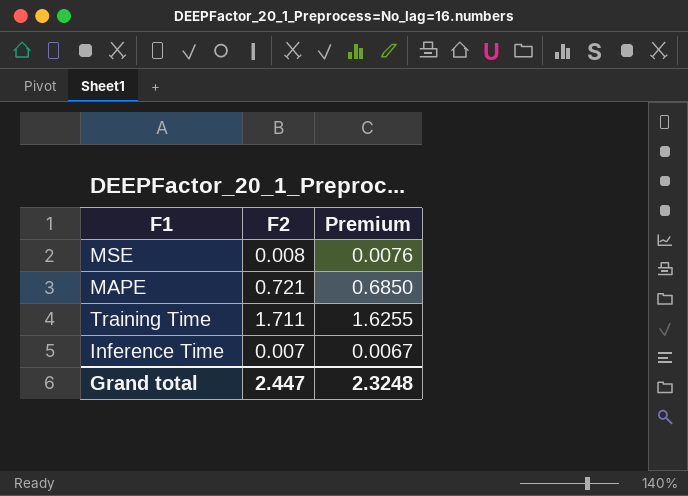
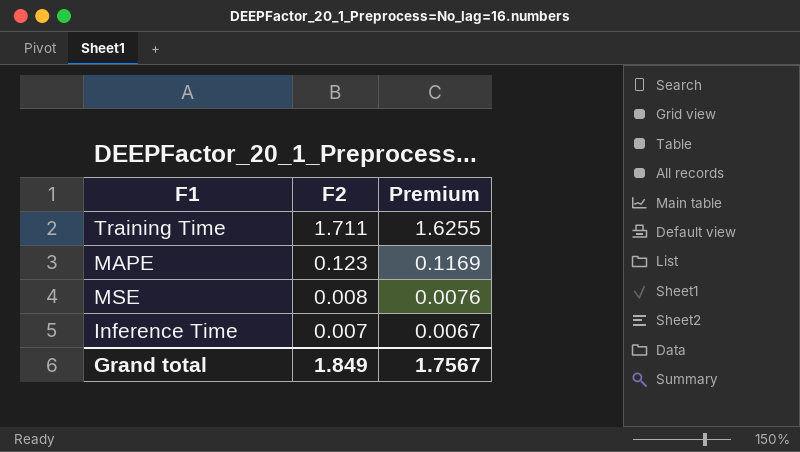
row order: none -> F2 descending
MAPE | F2: 0.721 -> 0.123
MAPE | Premium: 0.6850 -> 0.1169
Grand total | F2: 2.447 -> 1.849
Grand total | Premium: 2.3248 -> 1.7567

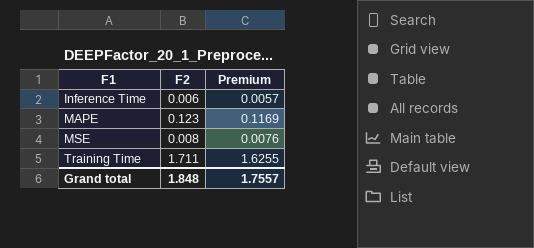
row order: F2 descending -> F1 ascending
Inference Time | F2: 0.007 -> 0.006
Inference Time | Premium: 0.0067 -> 0.0057
Grand total | F2: 1.849 -> 1.848
Grand total | Premium: 1.7567 -> 1.7557

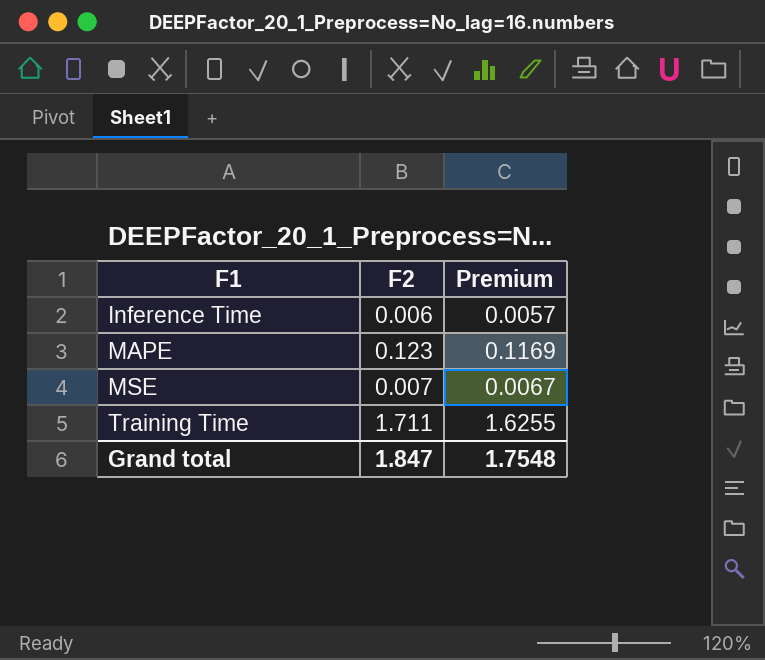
MSE | F2: 0.008 -> 0.007
MSE | Premium: 0.0076 -> 0.0067
Grand total | F2: 1.848 -> 1.847
Grand total | Premium: 1.7557 -> 1.7548

